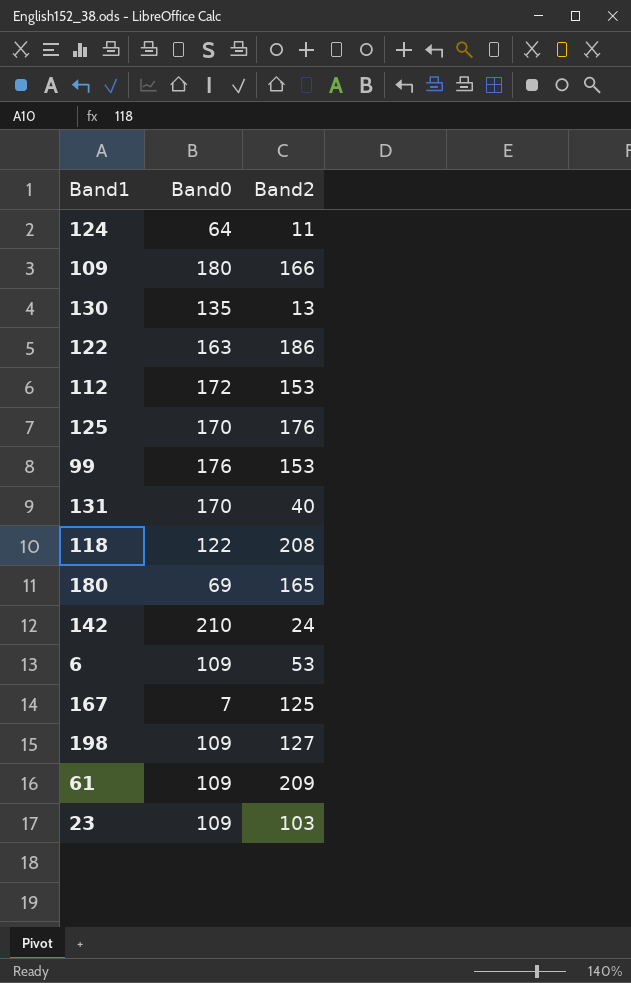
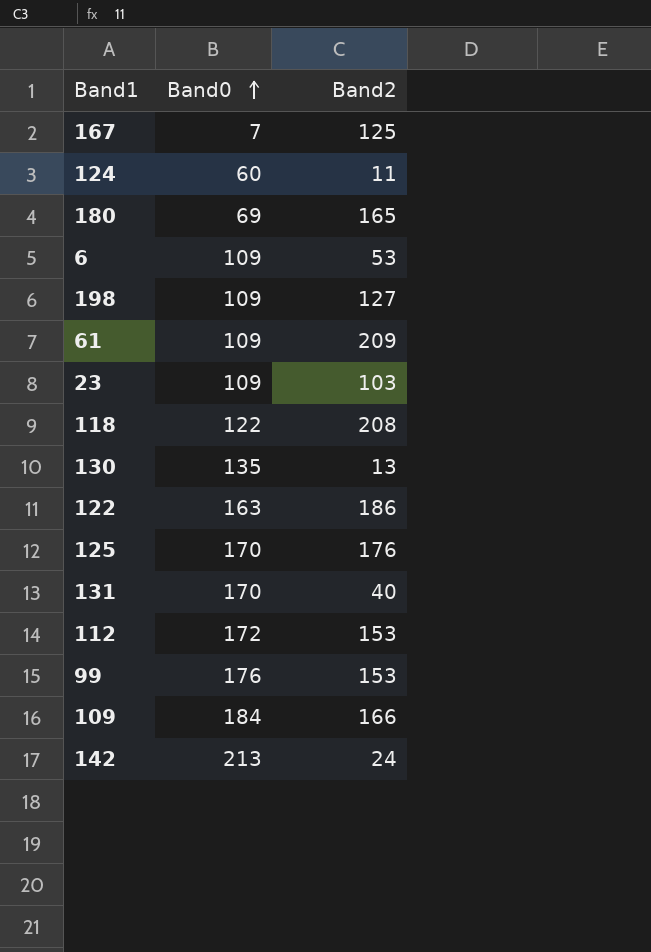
row order: none -> Band0 ascending
124 | Band0: 64 -> 60
109 | Band0: 180 -> 184
142 | Band0: 210 -> 213

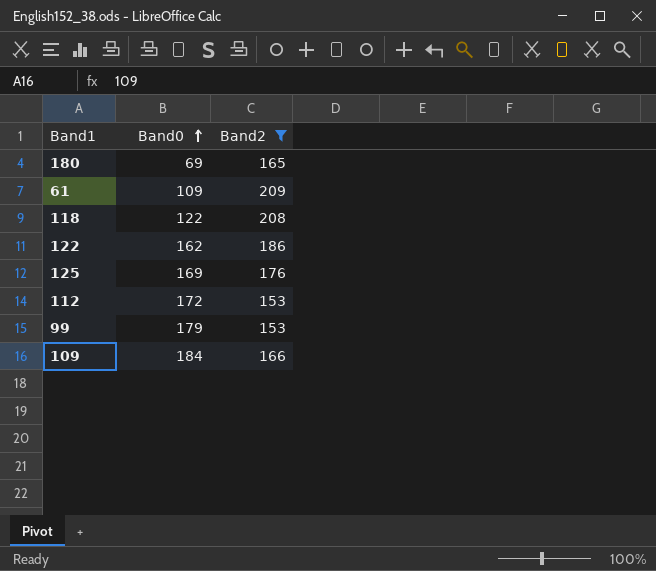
filter: none -> Band2 >= 153
122 | Band0: 163 -> 162
125 | Band0: 170 -> 169
99 | Band0: 176 -> 179

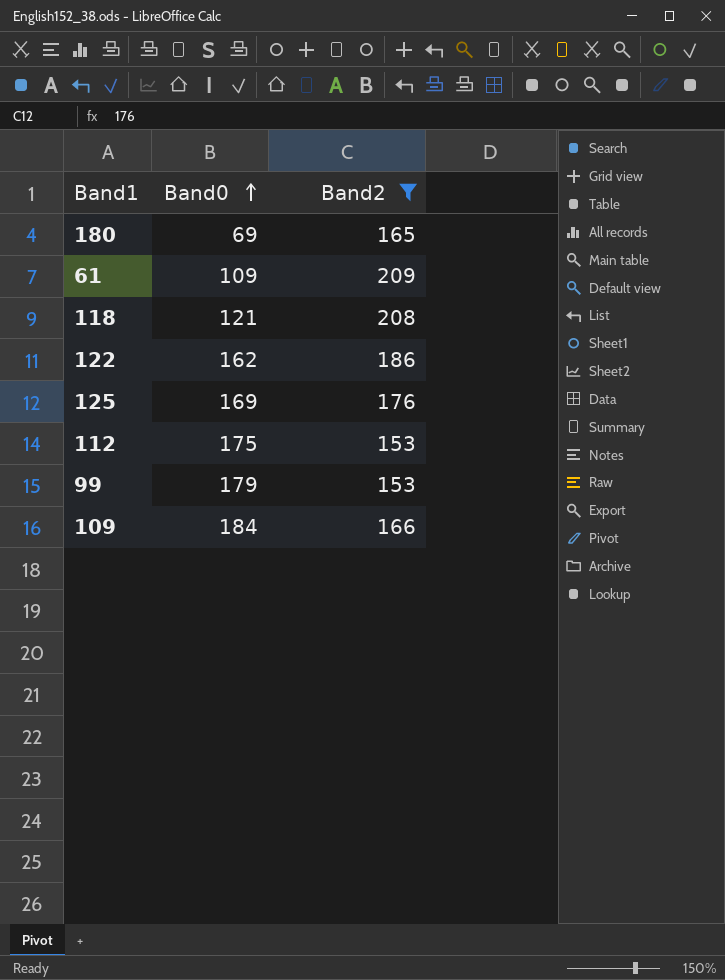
118 | Band0: 122 -> 121
112 | Band0: 172 -> 175

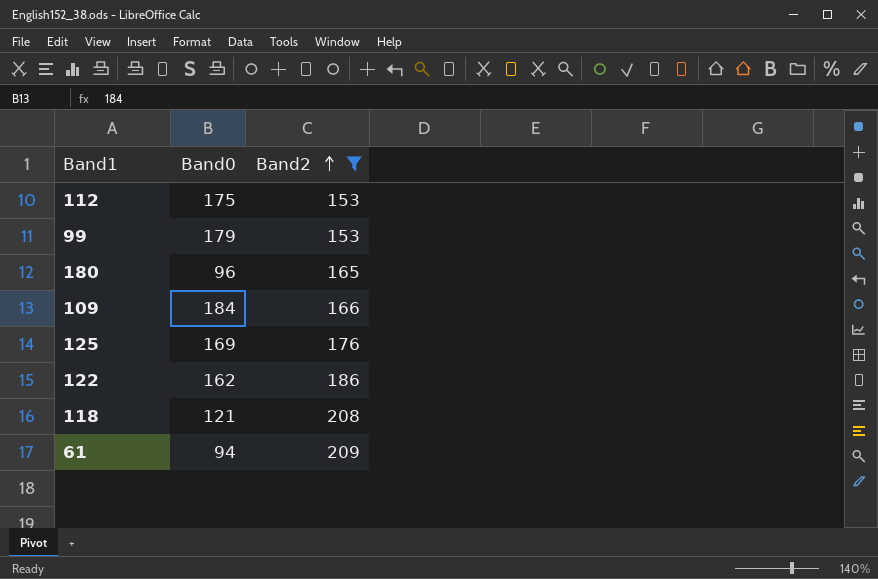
row order: Band0 ascending -> Band2 ascending
180 | Band0: 69 -> 96
61 | Band0: 109 -> 94

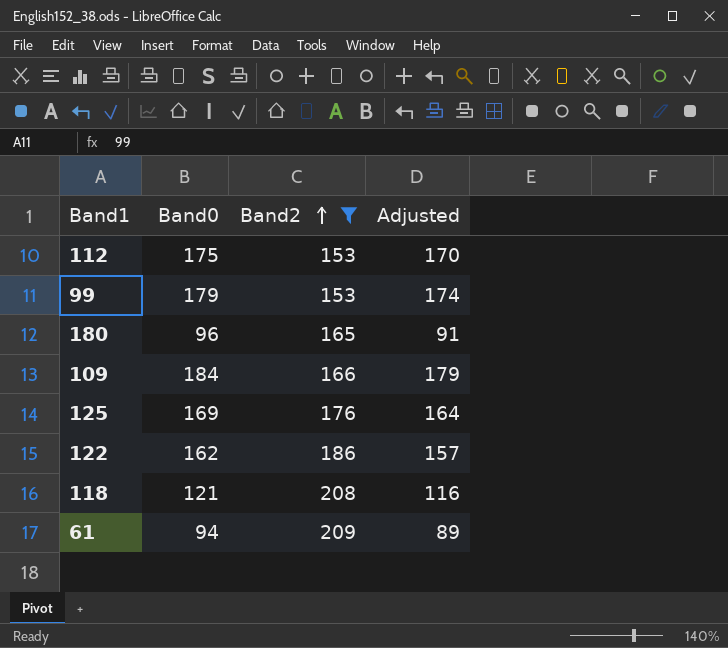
column Adjusted | formula: none -> [Band0] - 5

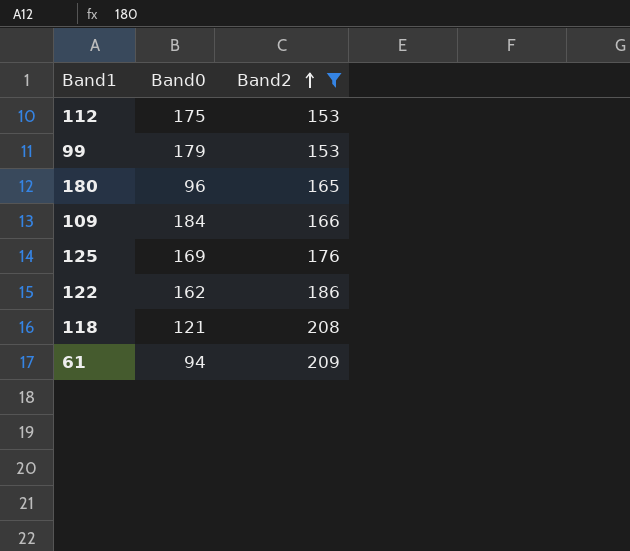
column Adjusted | formula: [Band0] - 5 -> none

